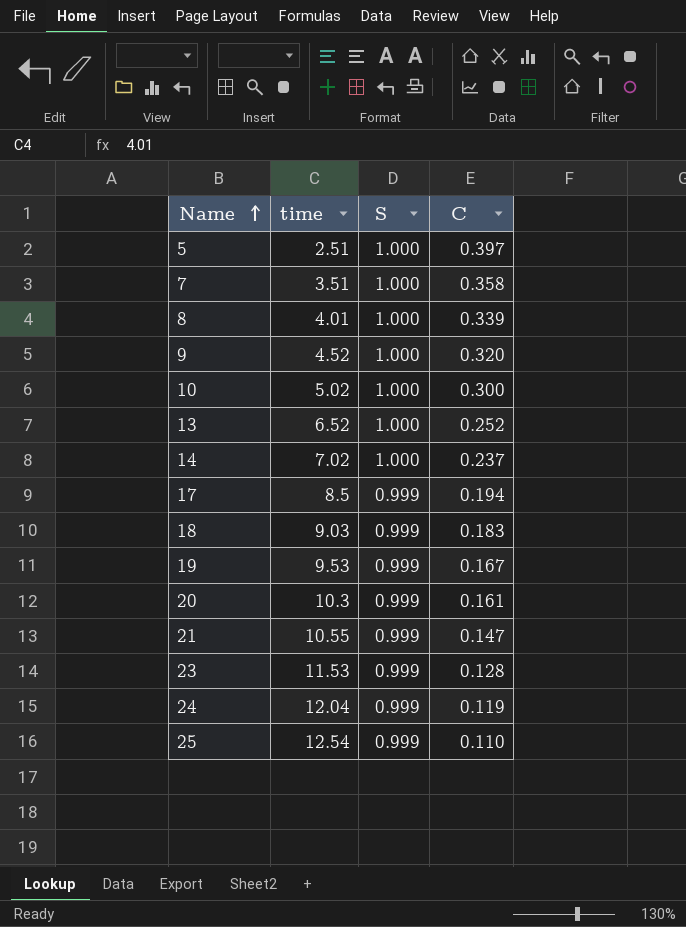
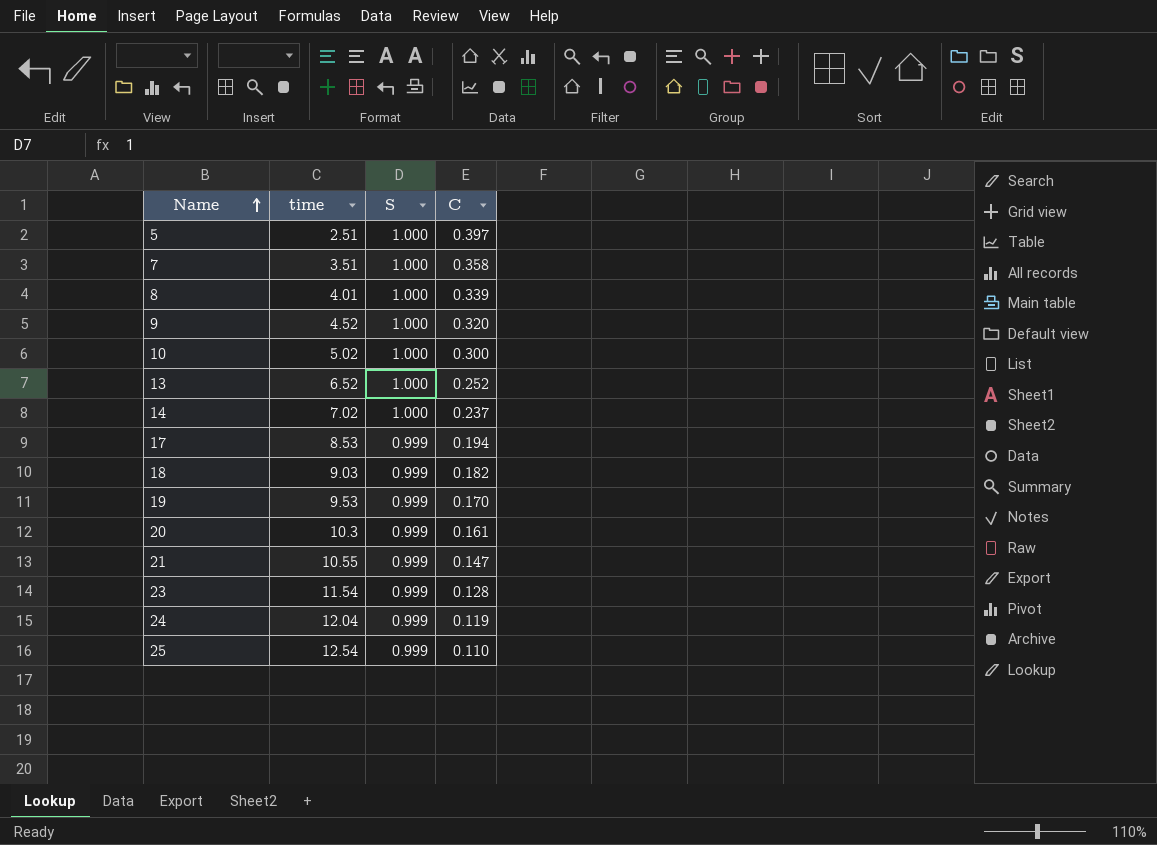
17 | time: 8.5 -> 8.53
18 | C: 0.183 -> 0.182
19 | C: 0.167 -> 0.170
23 | time: 11.53 -> 11.54

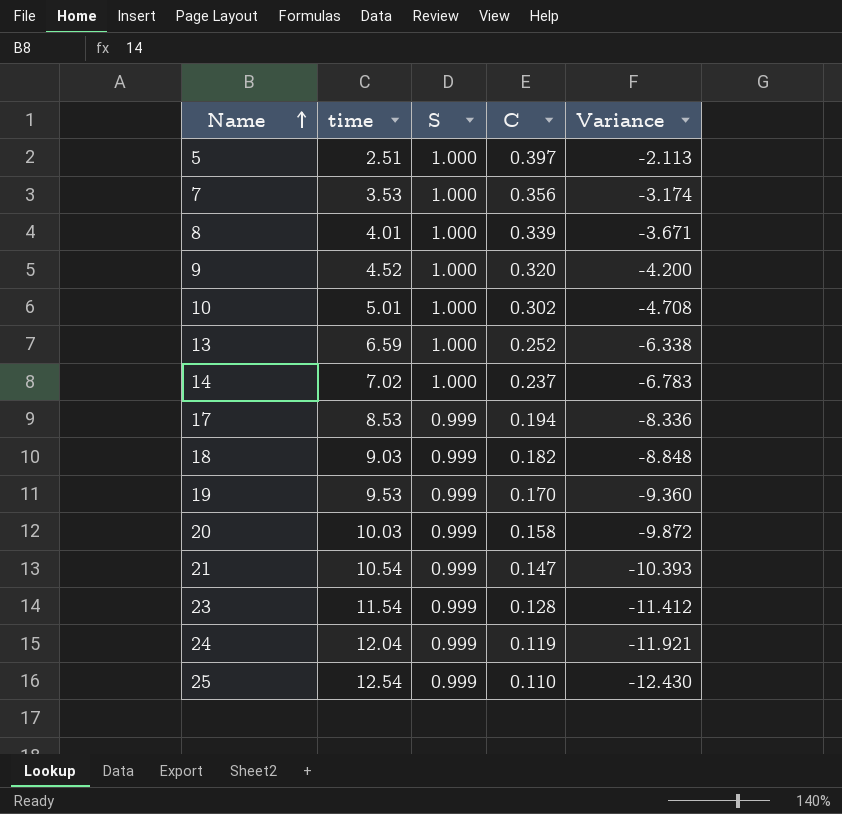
column Variance | formula: none -> [C] - [time]
7 | time: 3.51 -> 3.53
7 | C: 0.358 -> 0.356
10 | time: 5.02 -> 5.01
10 | C: 0.300 -> 0.302
13 | time: 6.52 -> 6.59
20 | time: 10.3 -> 10.03
20 | C: 0.161 -> 0.158
21 | time: 10.55 -> 10.54

